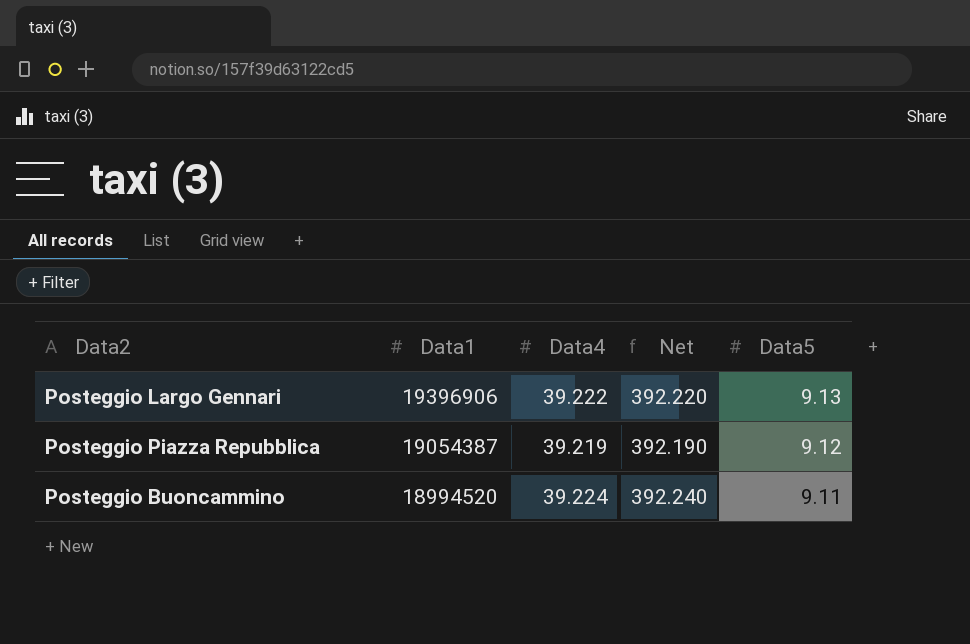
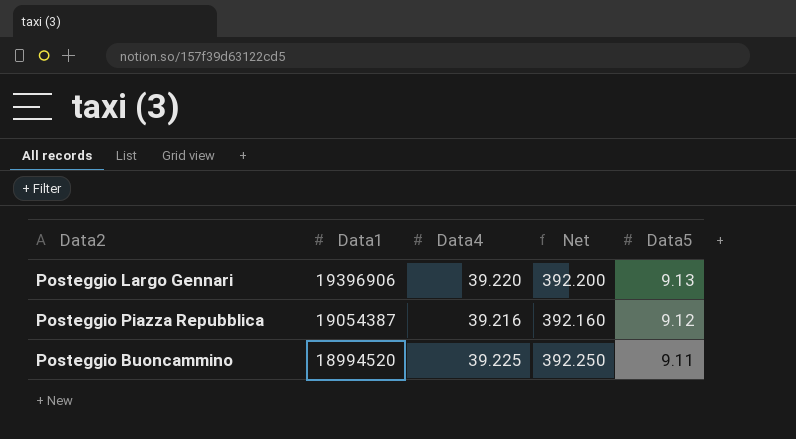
Posteggio Largo Gennari | Data4: 39.222 -> 39.220
Posteggio Largo Gennari | Net: 392.220 -> 392.200
Posteggio Piazza Repubblica | Data4: 39.219 -> 39.216
Posteggio Piazza Repubblica | Net: 392.190 -> 392.160
Posteggio Buoncammino | Data4: 39.224 -> 39.225
Posteggio Buoncammino | Net: 392.240 -> 392.250

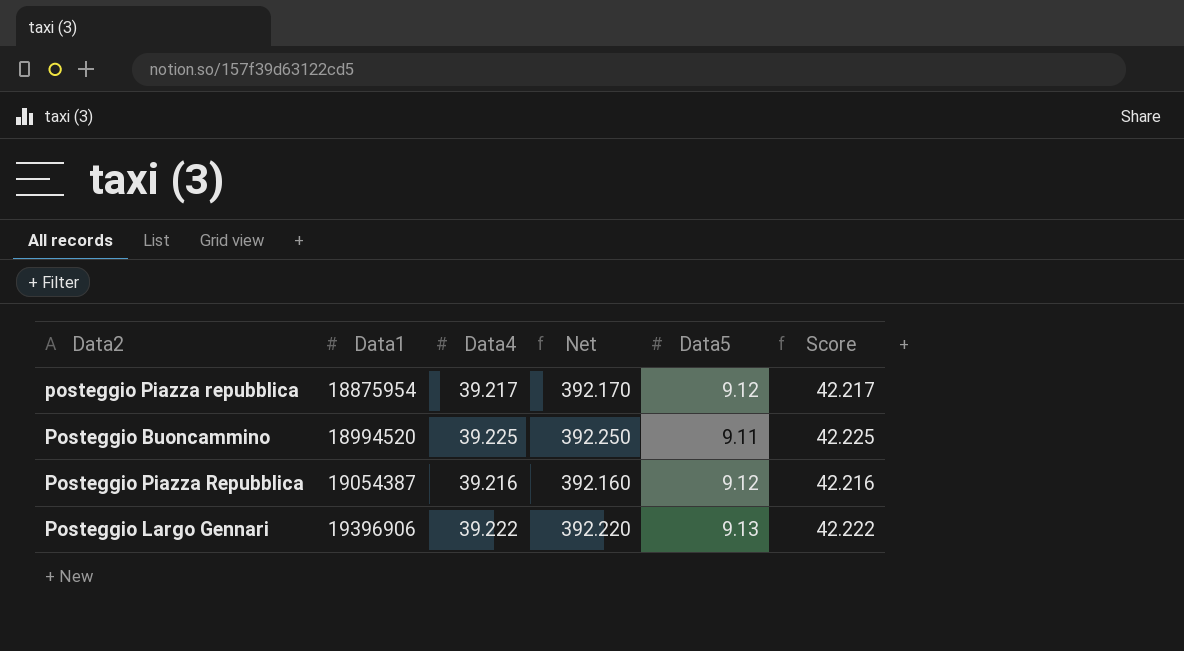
row order: Data1 descending -> Data1 ascending
column Score | formula: none -> [Data4] + 3
row posteggio Piazza repubblica: none -> 18875954 | 39.217 | 392.170 | 9.12 | 42.217
Posteggio Largo Gennari | Data4: 39.220 -> 39.222
Posteggio Largo Gennari | Net: 392.200 -> 392.220

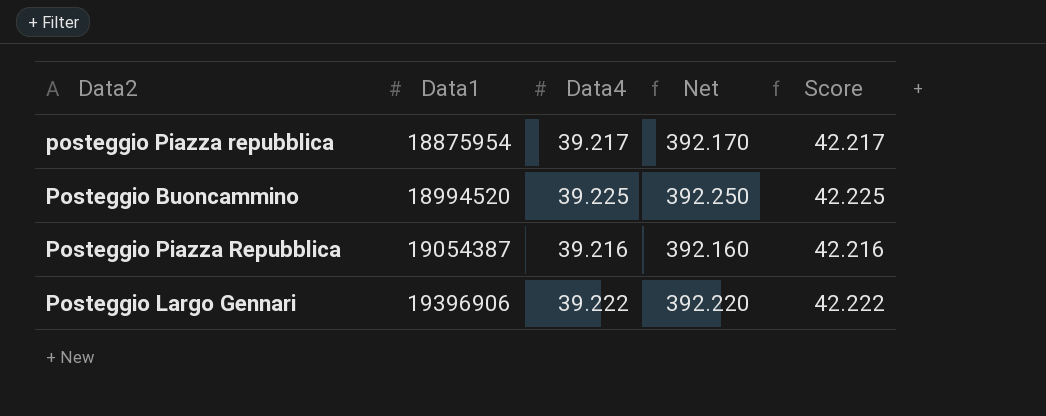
column Data5 | position: 5 -> none

